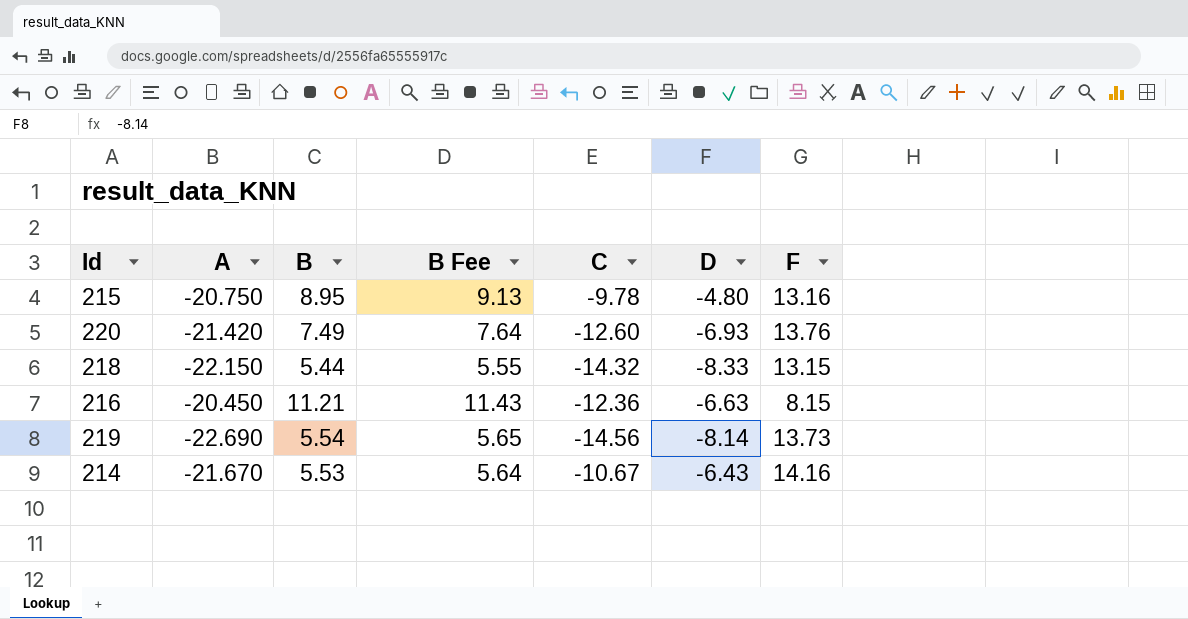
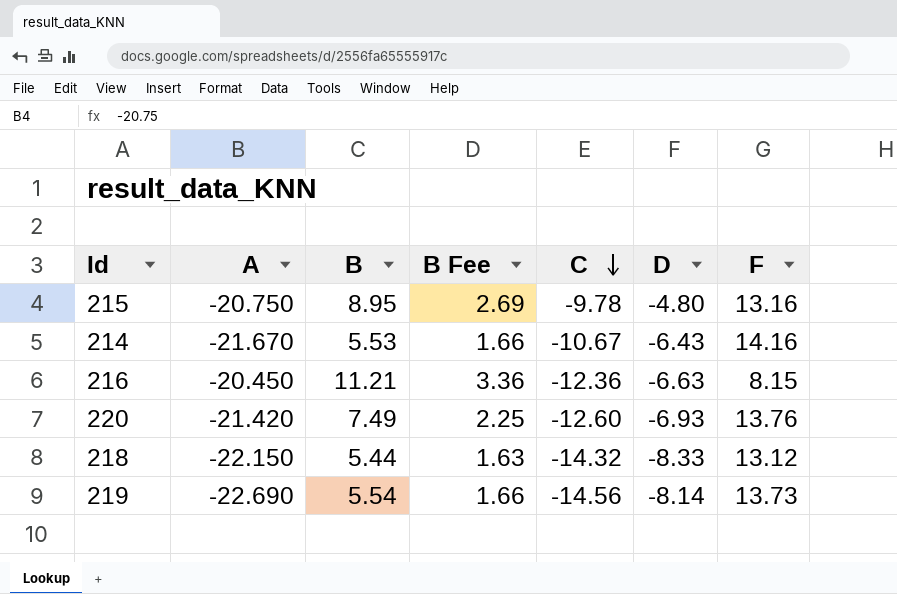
row order: none -> C descending
column B Fee | formula: [B] * 1.02 -> [B] * 0.3
218 | F: 13.15 -> 13.12

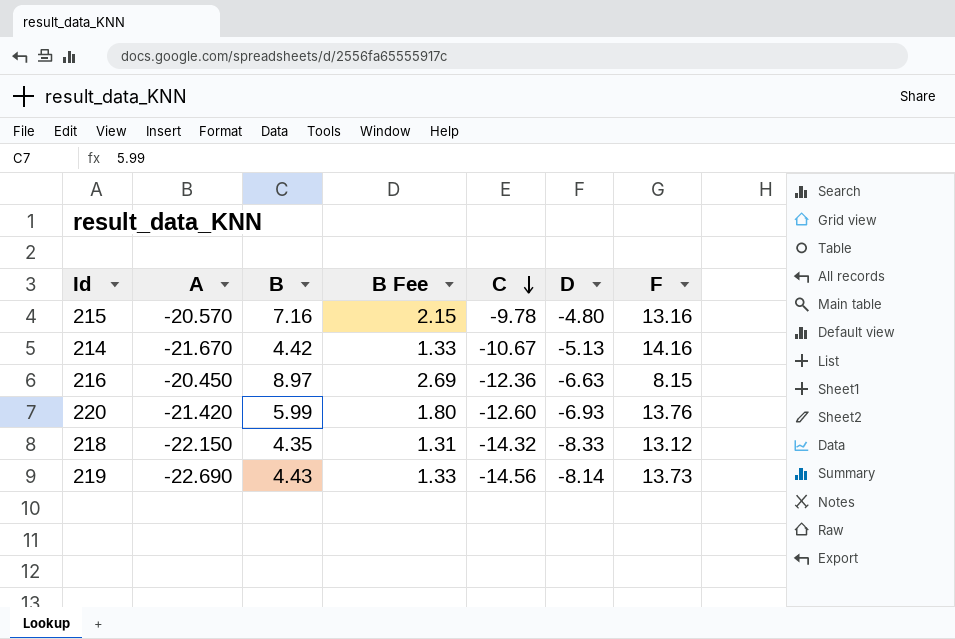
215 | A: -20.750 -> -20.570
215 | B: 8.95 -> 7.16
215 | B Fee: 2.69 -> 2.15
214 | B: 5.53 -> 4.42
214 | B Fee: 1.66 -> 1.33
214 | D: -6.43 -> -5.13
216 | B: 11.21 -> 8.97
216 | B Fee: 3.36 -> 2.69
220 | B: 7.49 -> 5.99
220 | B Fee: 2.25 -> 1.80
218 | B: 5.44 -> 4.35
218 | B Fee: 1.63 -> 1.31
219 | B: 5.54 -> 4.43
219 | B Fee: 1.66 -> 1.33

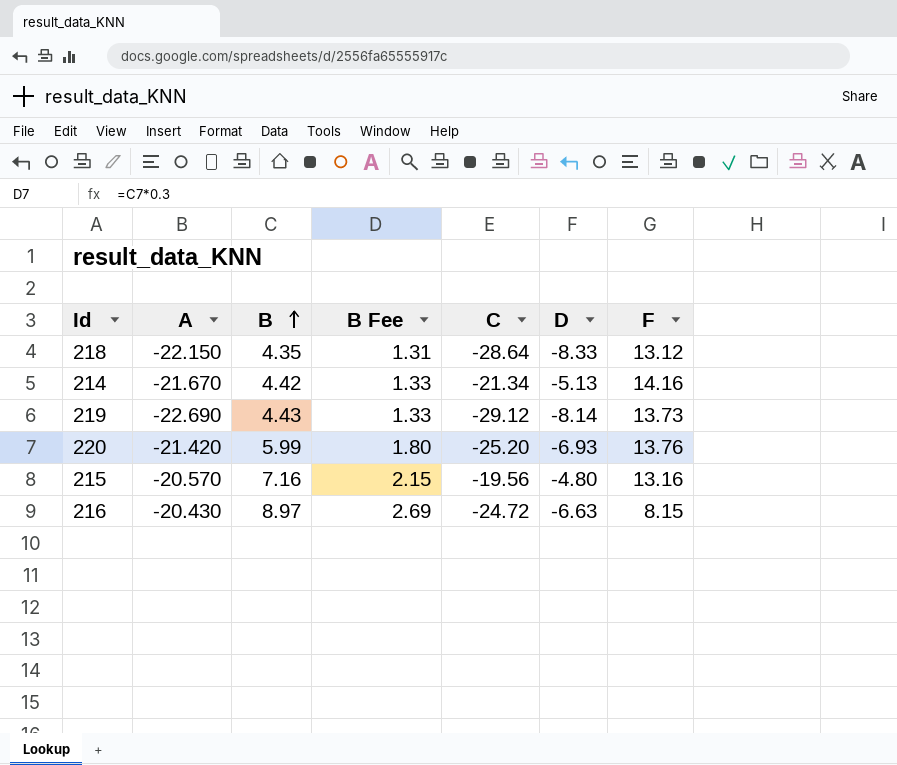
row order: C descending -> B ascending
218 | C: -14.32 -> -28.64
214 | C: -10.67 -> -21.34
219 | C: -14.56 -> -29.12
220 | C: -12.60 -> -25.20
215 | C: -9.78 -> -19.56
216 | A: -20.450 -> -20.430
216 | C: -12.36 -> -24.72

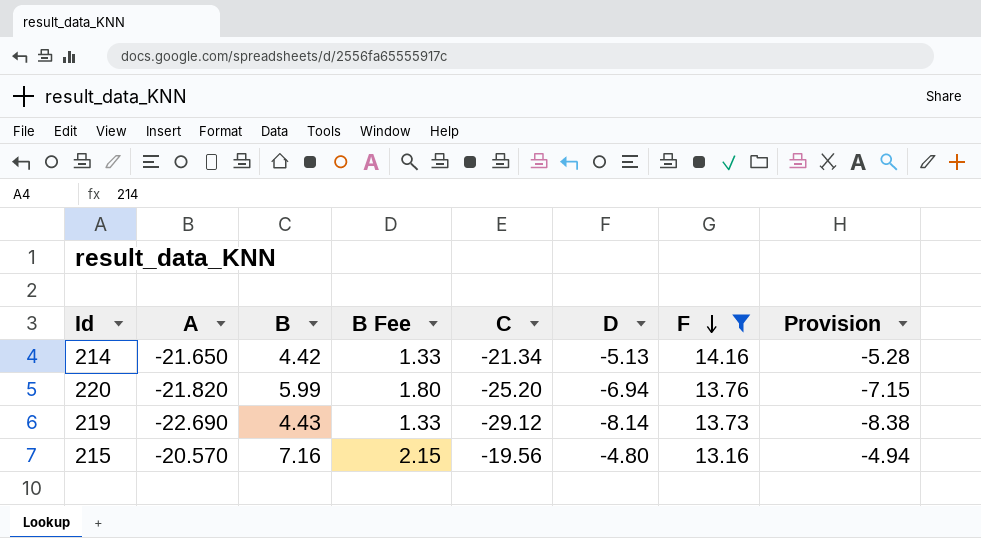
filter: none -> F >= 13.16
row order: B ascending -> F descending
column Provision | formula: none -> [D] * 1.03
214 | A: -21.670 -> -21.650
220 | A: -21.420 -> -21.820
220 | D: -6.93 -> -6.94

